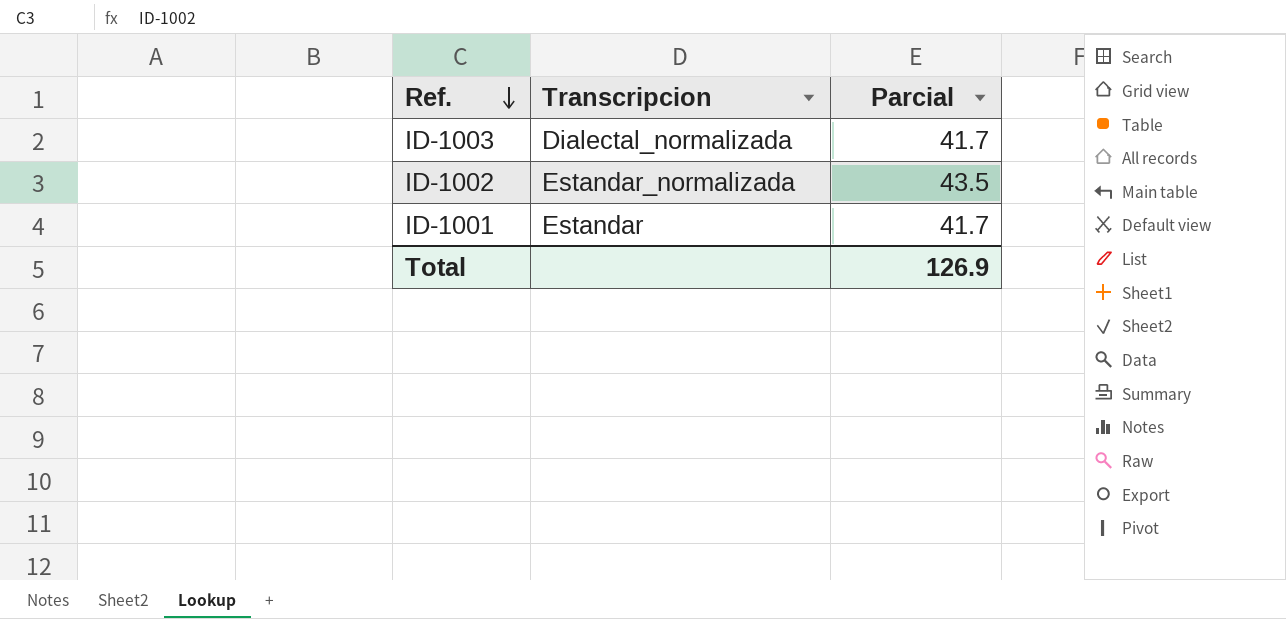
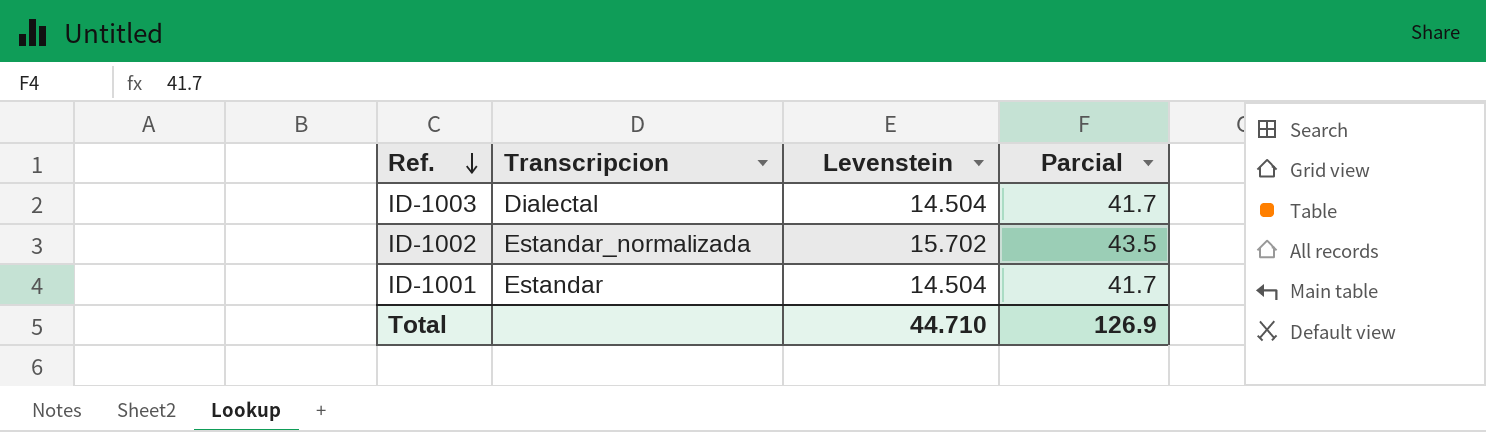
column Levenstein | position: none -> 3
ID-1003 | Transcripcion: Dialectal_normalizada -> Dialectal

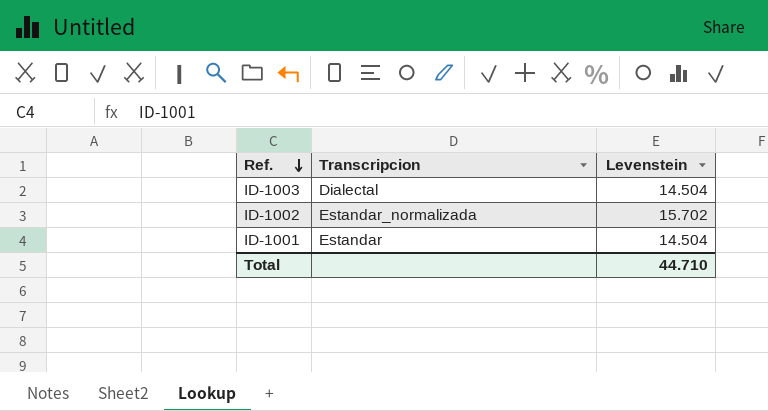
column Parcial | position: 4 -> none

